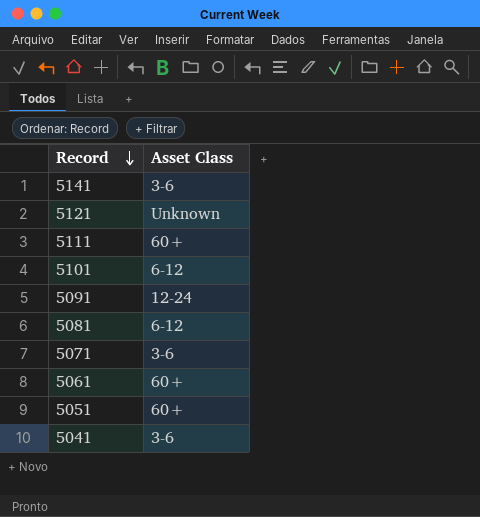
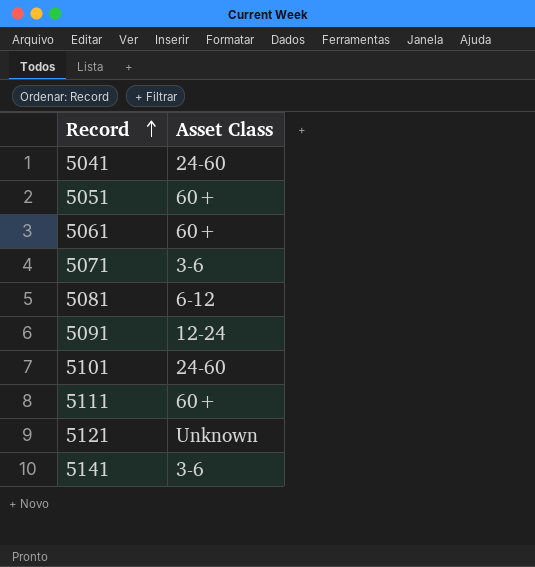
row order: Record descending -> Record ascending
5041 | Asset Class: 3-6 -> 24-60
5101 | Asset Class: 6-12 -> 24-60

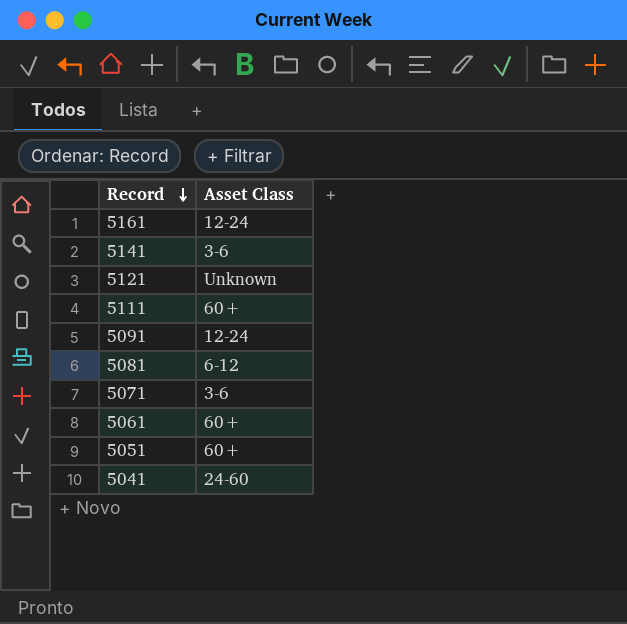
row order: Record ascending -> Record descending
row 5101: 24-60 -> none
row 5161: none -> 12-24

